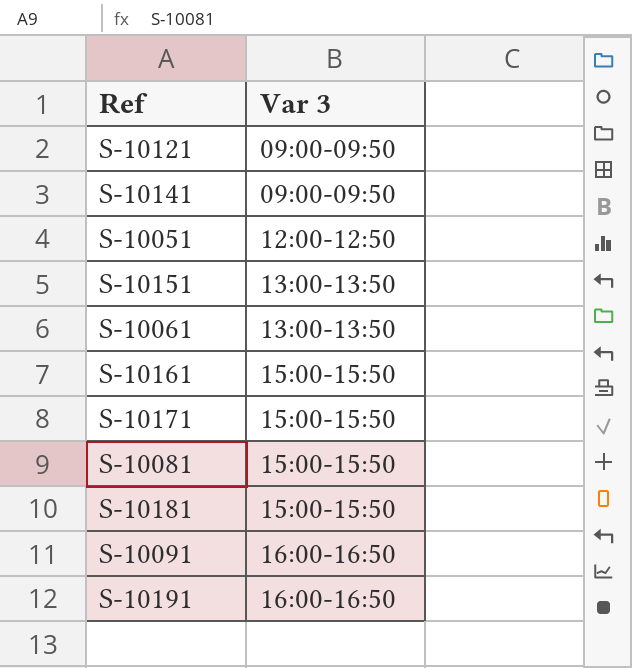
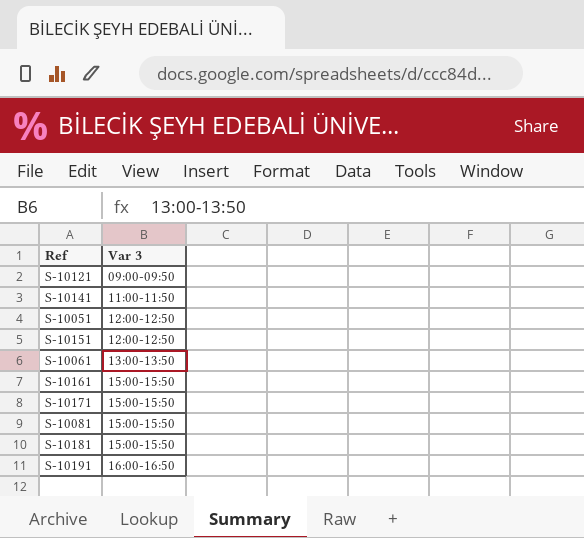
row S-10091: 16:00-16:50 -> none
S-10141 | Var 3: 09:00-09:50 -> 11:00-11:50
S-10151 | Var 3: 13:00-13:50 -> 12:00-12:50

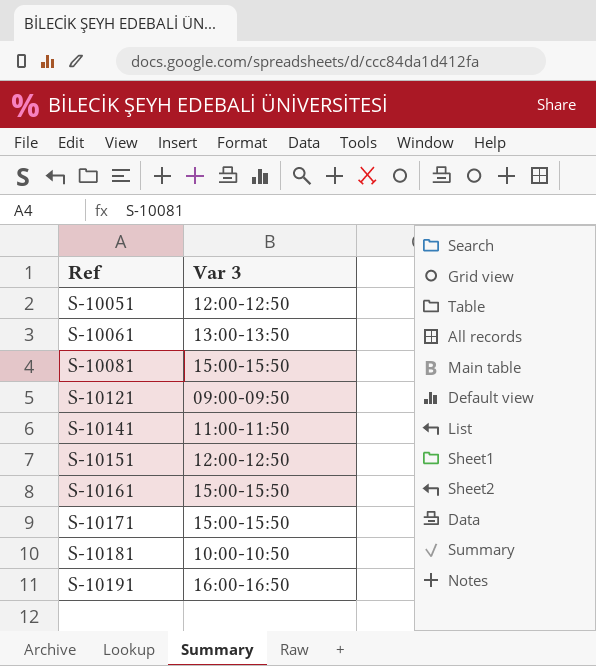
row order: Var 3 ascending -> Ref ascending
S-10181 | Var 3: 15:00-15:50 -> 10:00-10:50

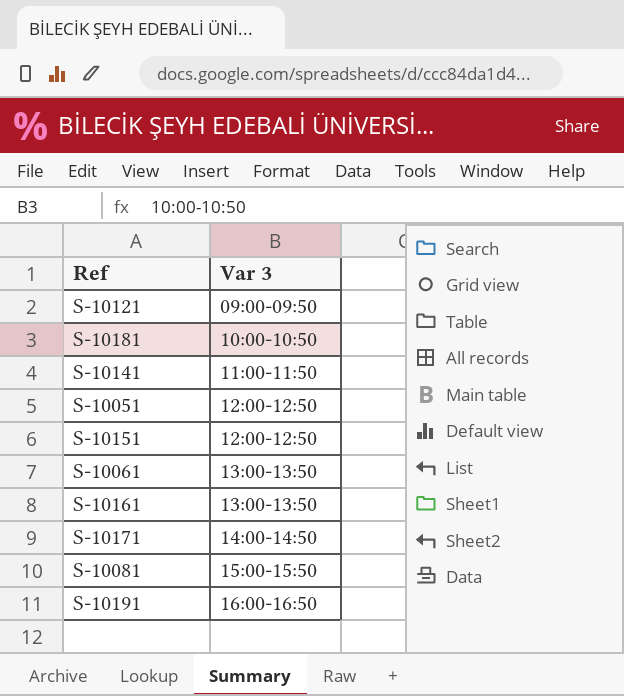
row order: Ref ascending -> Var 3 ascending
S-10161 | Var 3: 15:00-15:50 -> 13:00-13:50
S-10171 | Var 3: 15:00-15:50 -> 14:00-14:50

